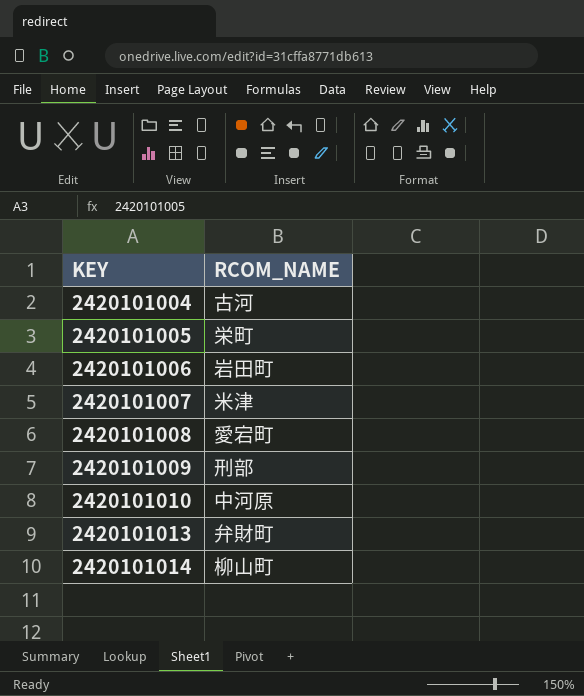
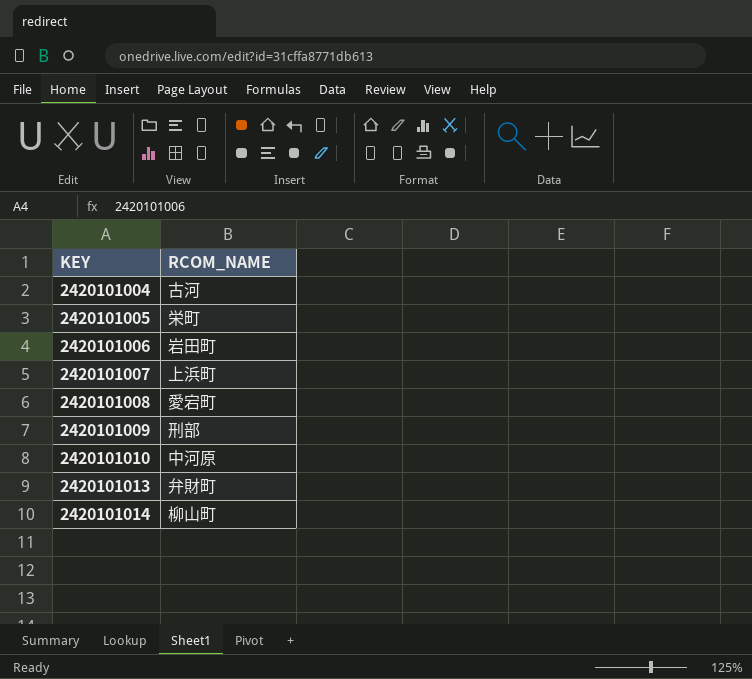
2420101007 | RCOM_NAME: 米津 -> 上浜町

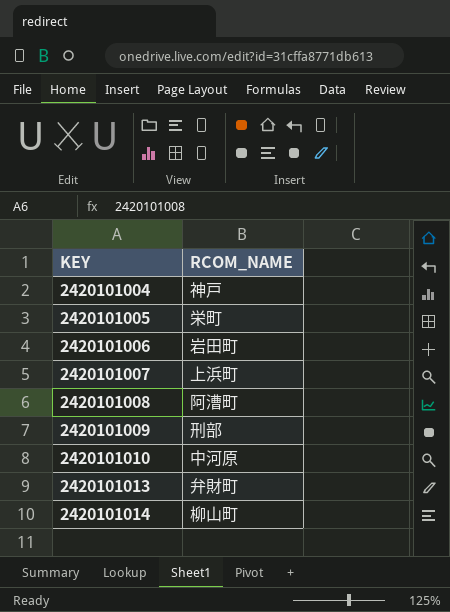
2420101004 | RCOM_NAME: 古河 -> 神戸
2420101008 | RCOM_NAME: 愛宕町 -> 阿漕町

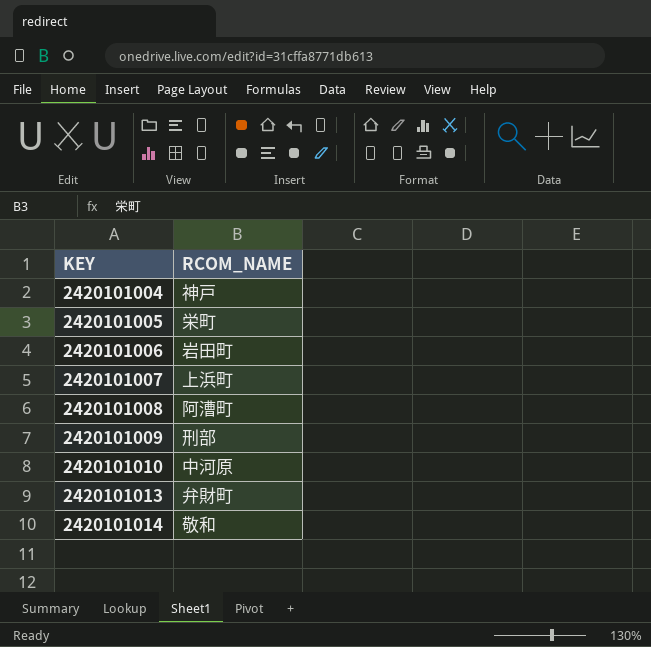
2420101014 | RCOM_NAME: 柳山町 -> 敬和

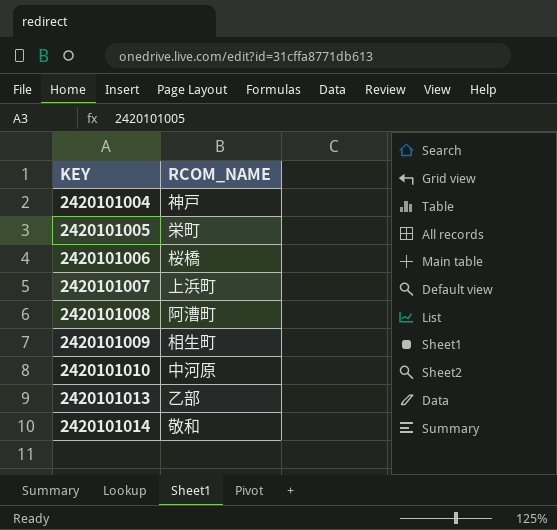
2420101006 | RCOM_NAME: 岩田町 -> 桜橋
2420101009 | RCOM_NAME: 刑部 -> 相生町
2420101013 | RCOM_NAME: 弁財町 -> 乙部

